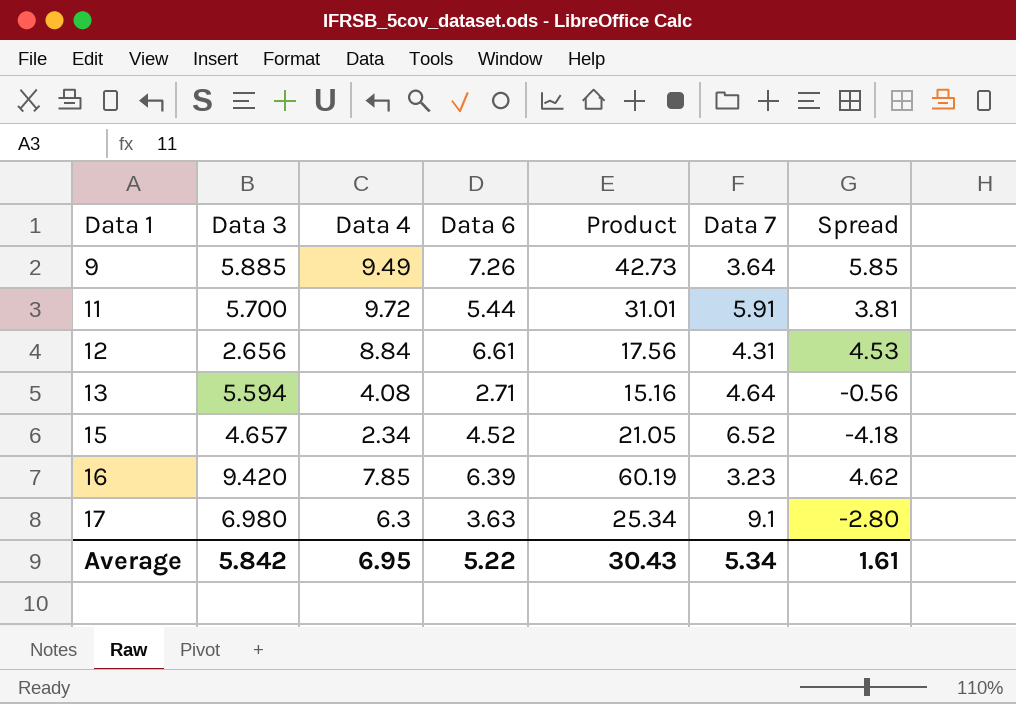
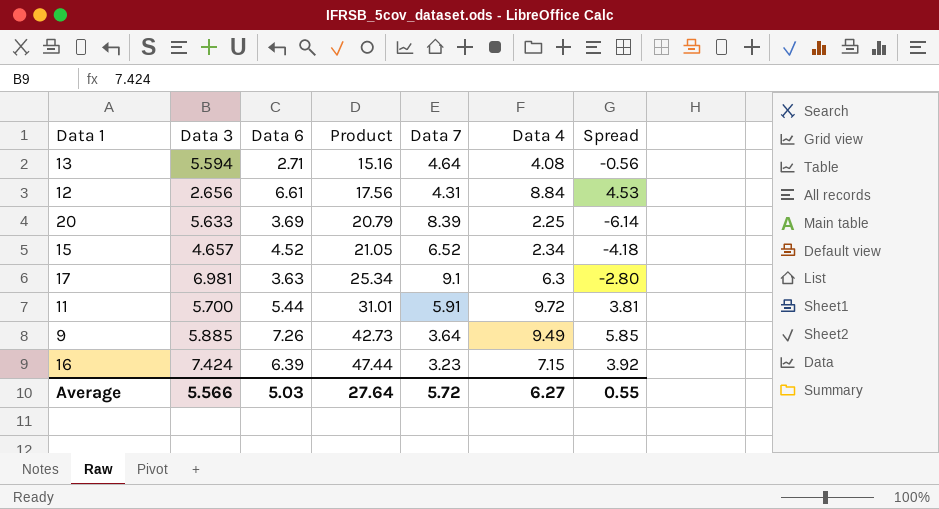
row order: Data 1 ascending -> Product ascending
column Data 4 | position: 3 -> 6
row 20: none -> 5.633 | 3.69 | 20.79 | 8.39 | 2.25 | -6.14
17 | Data 3: 6.980 -> 6.981
16 | Data 3: 9.420 -> 7.424
16 | Product: 60.19 -> 47.44
16 | Data 4: 7.85 -> 7.15
16 | Spread: 4.62 -> 3.92
Average | Data 3: 5.842 -> 5.566
Average | Data 6: 5.22 -> 5.03
Average | Product: 30.43 -> 27.64
Average | Data 7: 5.34 -> 5.72
Average | Data 4: 6.95 -> 6.27
Average | Spread: 1.61 -> 0.55

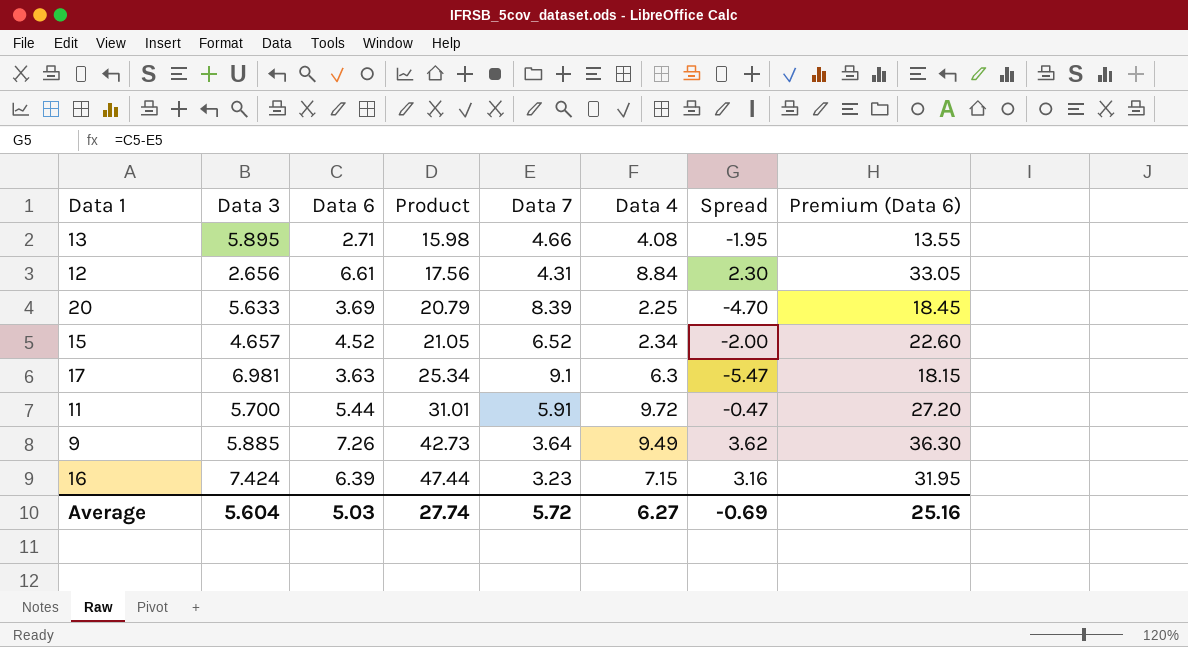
column Spread | formula: [Data 4] - [Data 7] -> [Data 6] - [Data 7]
column Premium (Data 6) | formula: none -> [Data 6] * 5
13 | Data 3: 5.594 -> 5.895
13 | Product: 15.16 -> 15.98
13 | Data 7: 4.64 -> 4.66
Average | Data 3: 5.566 -> 5.604
Average | Product: 27.64 -> 27.74
Average | Spread: 0.55 -> -0.69

